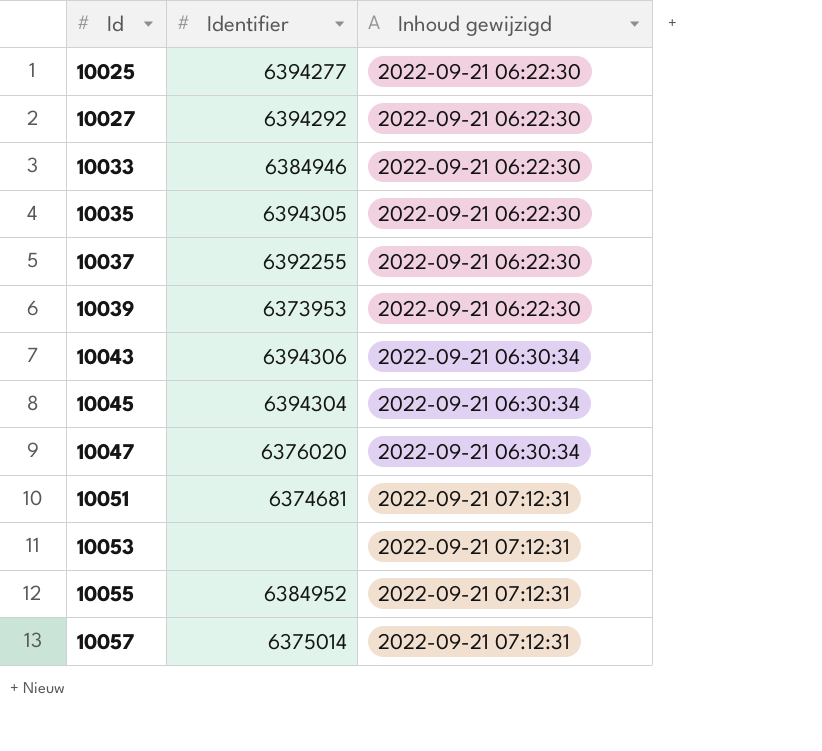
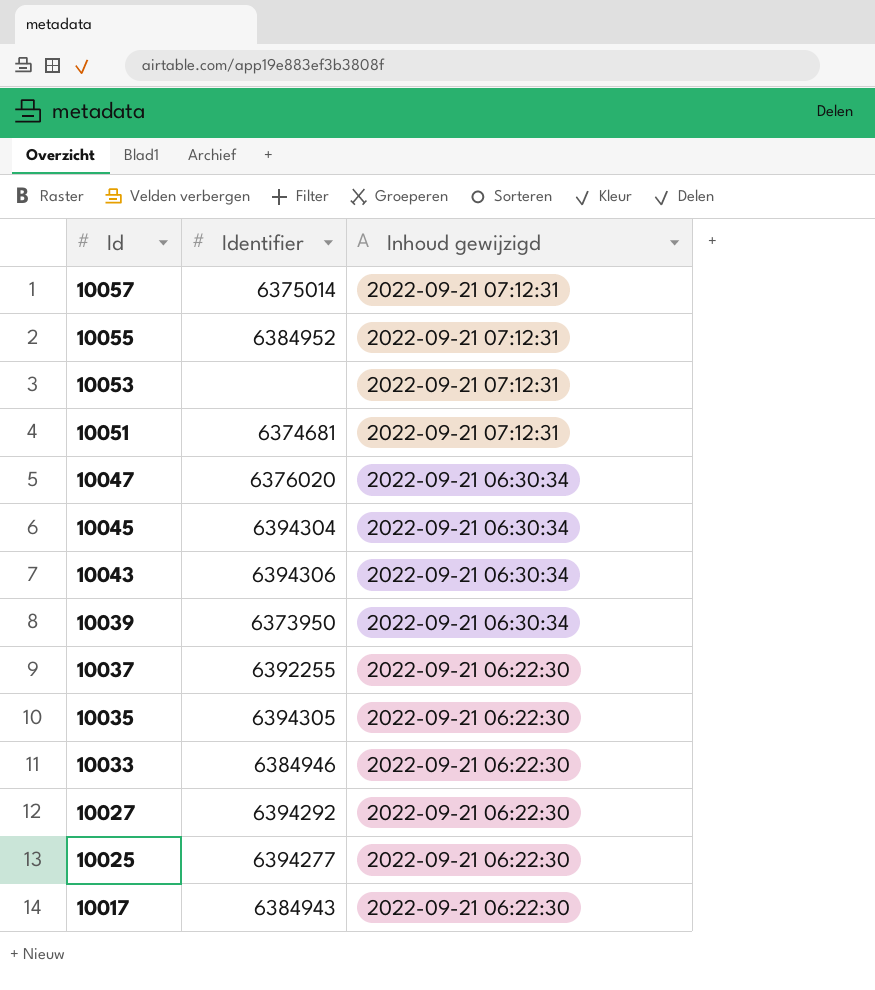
row order: Id ascending -> Id descending
10039 | Identifier: 6373953 -> 6373950
10039 | Inhoud gewijzigd: 2022-09-21 06:22:30 -> 2022-09-21 06:30:34
row 10017: none -> 6384943 | 2022-09-21 06:22:30

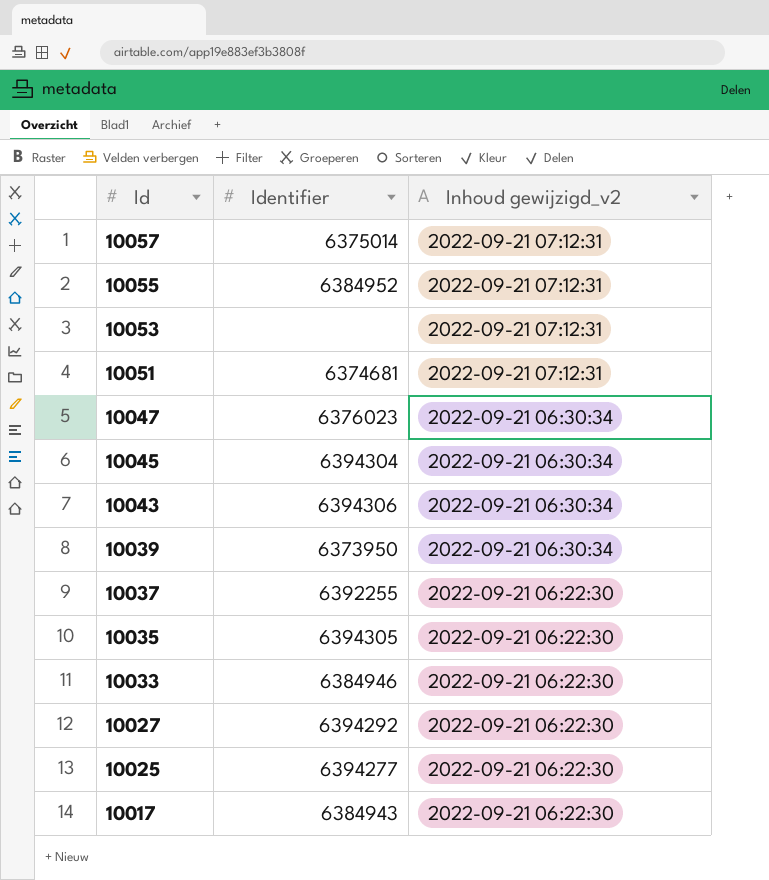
column name: Inhoud gewijzigd -> Inhoud gewijzigd_v2
10047 | Identifier: 6376020 -> 6376023

